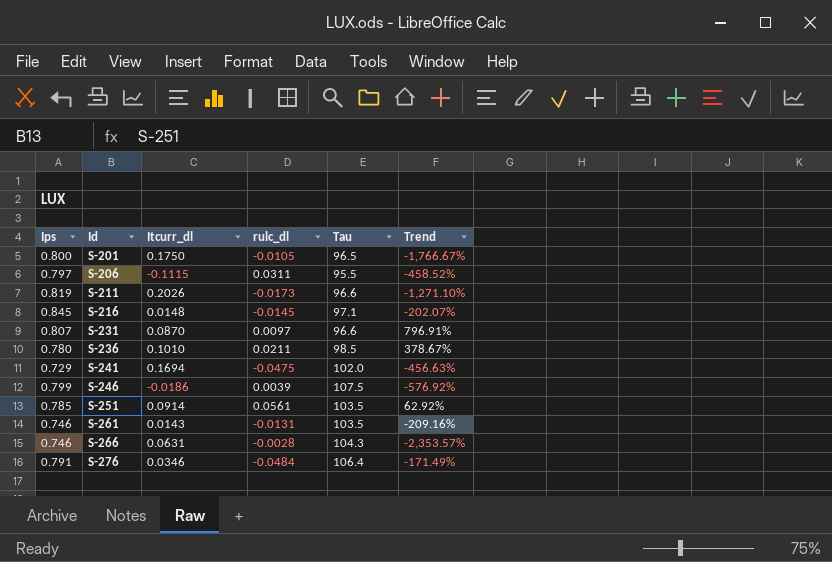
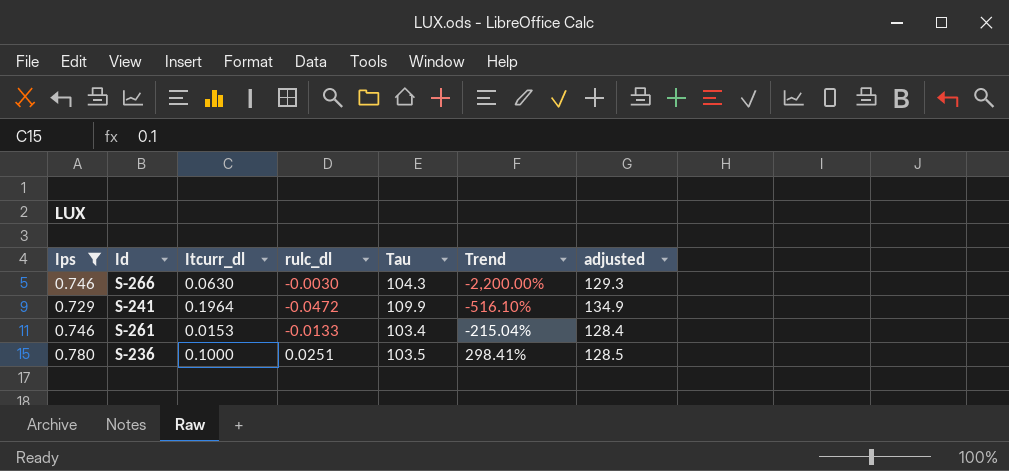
filter: none -> Ips <= 0.780
row order: Id ascending -> Trend ascending
column adjusted | formula: none -> [Tau] + 25
S-266 | Itcurr_dl: 0.0631 -> 0.0630
S-266 | rulc_dl: -0.0028 -> -0.0030
S-266 | Trend: -2,353.57% -> -2,200.00%
S-241 | Itcurr_dl: 0.1694 -> 0.1964
S-241 | rulc_dl: -0.0475 -> -0.0472
S-241 | Tau: 102.0 -> 109.9
S-241 | Trend: -456.63% -> -516.10%
S-261 | Itcurr_dl: 0.0143 -> 0.0153
S-261 | rulc_dl: -0.0131 -> -0.0133
S-261 | Tau: 103.5 -> 103.4
S-261 | Trend: -209.16% -> -215.04%
S-236 | Itcurr_dl: 0.1010 -> 0.1000
S-236 | rulc_dl: 0.0211 -> 0.0251
S-236 | Tau: 98.5 -> 103.5
S-236 | Trend: 378.67% -> 298.41%

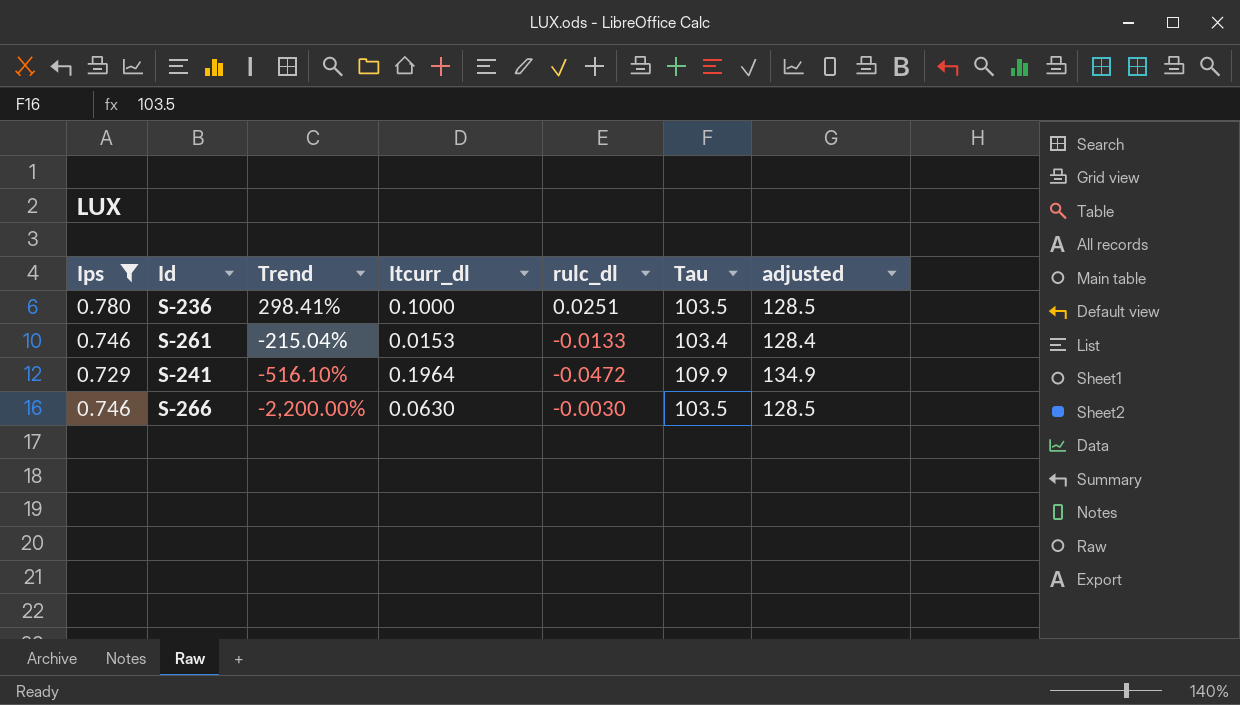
row order: Trend ascending -> Trend descending
column Trend | position: 6 -> 3
S-266 | Tau: 104.3 -> 103.5
S-266 | adjusted: 129.3 -> 128.5

